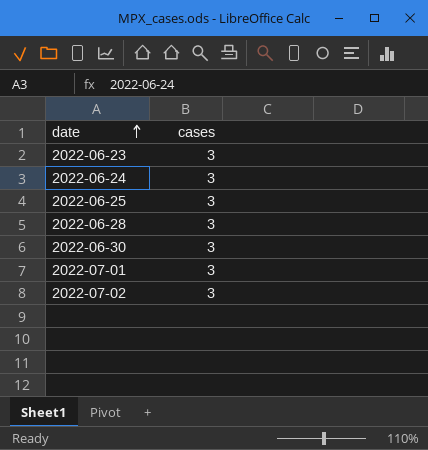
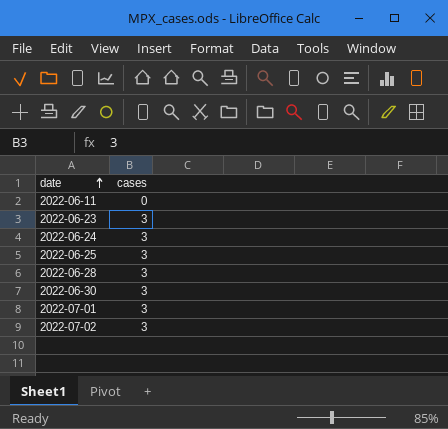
row 2022-06-11: none -> 0

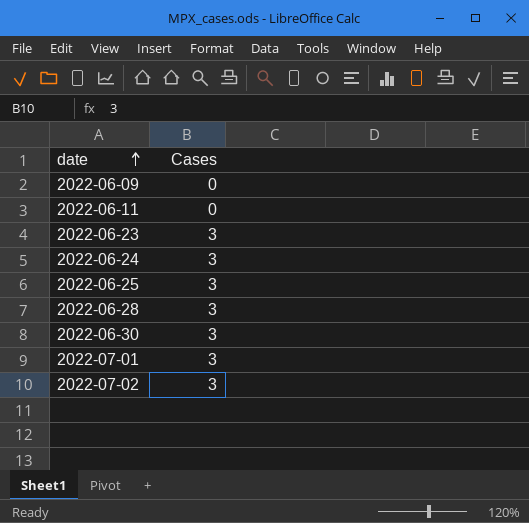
column name: cases -> Cases
row 2022-06-09: none -> 0

